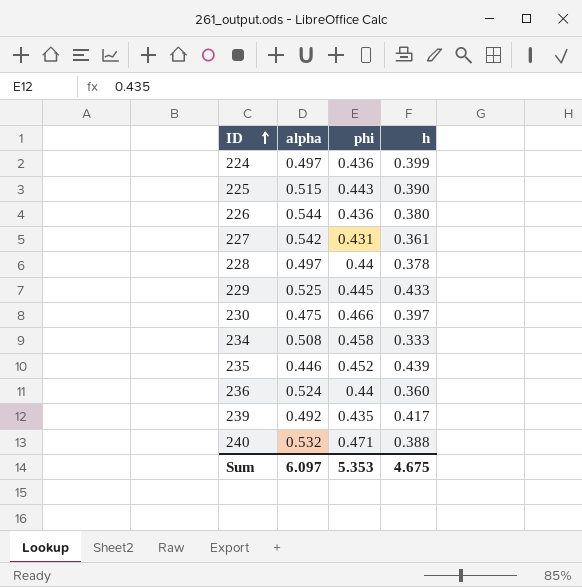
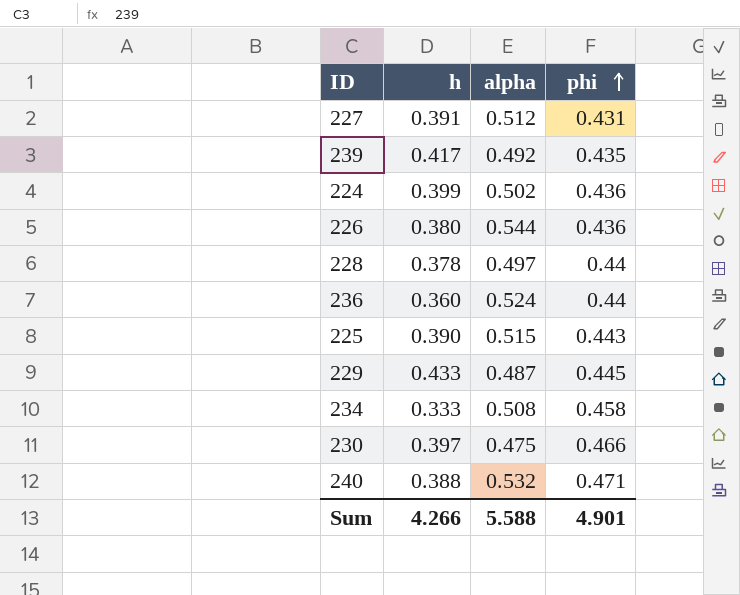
row order: ID ascending -> phi ascending
column h | position: 4 -> 2
row 235: 0.446 | 0.452 | 0.439 -> none
227 | h: 0.361 -> 0.391
227 | alpha: 0.542 -> 0.512
224 | alpha: 0.497 -> 0.502
229 | alpha: 0.525 -> 0.487
Sum | h: 4.675 -> 4.266
Sum | alpha: 6.097 -> 5.588
Sum | phi: 5.353 -> 4.901

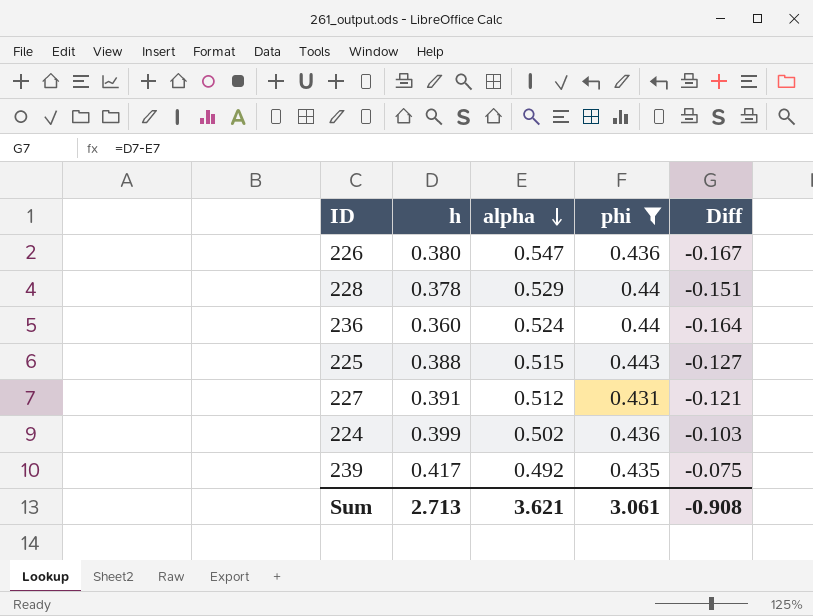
filter: none -> phi <= 0.443
row order: phi ascending -> alpha descending
column Diff | formula: none -> [h] - [alpha]
226 | alpha: 0.544 -> 0.547
228 | alpha: 0.497 -> 0.529
225 | h: 0.390 -> 0.388
Sum | h: 4.266 -> 2.713
Sum | alpha: 5.588 -> 3.621
Sum | phi: 4.901 -> 3.061

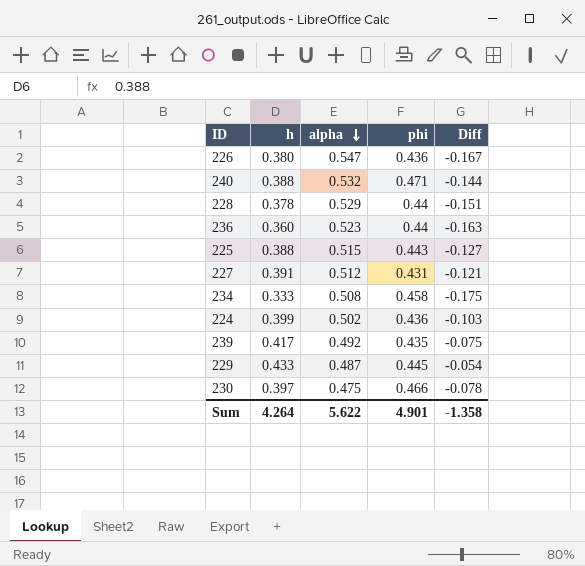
filter: phi <= 0.443 -> none
236 | alpha: 0.524 -> 0.523
236 | Diff: -0.164 -> -0.163
Sum | h: 2.713 -> 4.264
Sum | alpha: 3.621 -> 5.622
Sum | phi: 3.061 -> 4.901
Sum | Diff: -0.908 -> -1.358

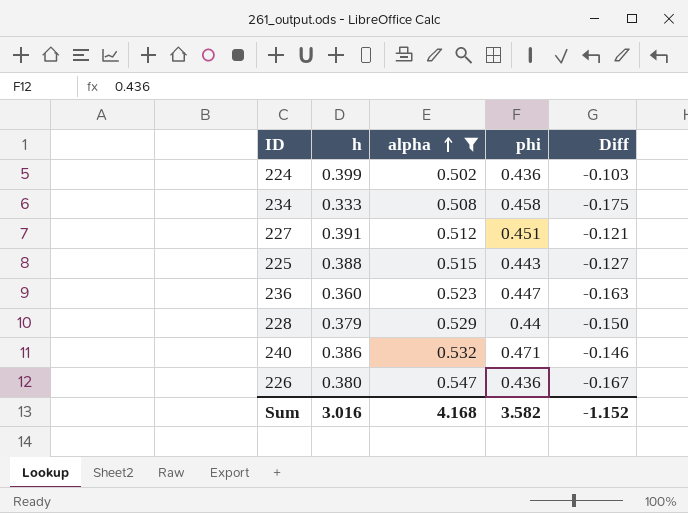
filter: none -> alpha >= 0.502
row order: alpha descending -> alpha ascending
227 | phi: 0.431 -> 0.451
236 | phi: 0.44 -> 0.447
228 | h: 0.378 -> 0.379
228 | Diff: -0.151 -> -0.150
240 | h: 0.388 -> 0.386
240 | Diff: -0.144 -> -0.146
Sum | h: 4.264 -> 3.016
Sum | alpha: 5.622 -> 4.168
Sum | phi: 4.901 -> 3.582
Sum | Diff: -1.358 -> -1.152

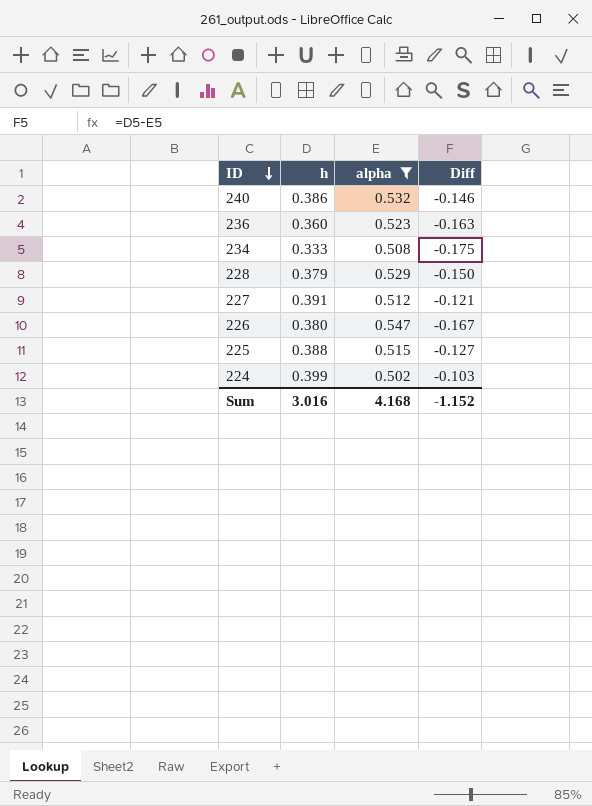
row order: alpha ascending -> ID descending
column phi | position: 4 -> none

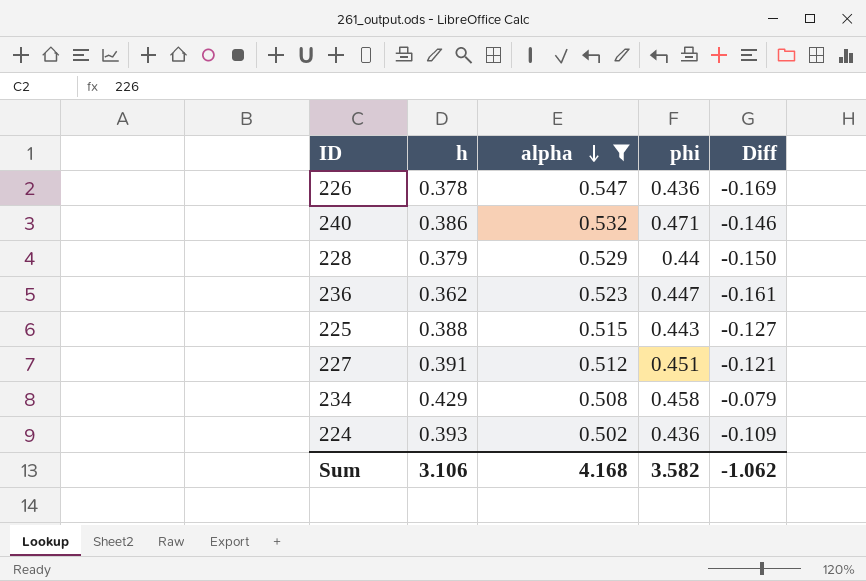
row order: ID descending -> alpha descending
column phi | position: none -> 4
226 | h: 0.380 -> 0.378
226 | Diff: -0.167 -> -0.169
236 | h: 0.360 -> 0.362
236 | Diff: -0.163 -> -0.161
234 | h: 0.333 -> 0.429
234 | Diff: -0.175 -> -0.079
224 | h: 0.399 -> 0.393
224 | Diff: -0.103 -> -0.109
Sum | h: 3.016 -> 3.106
Sum | Diff: -1.152 -> -1.062

